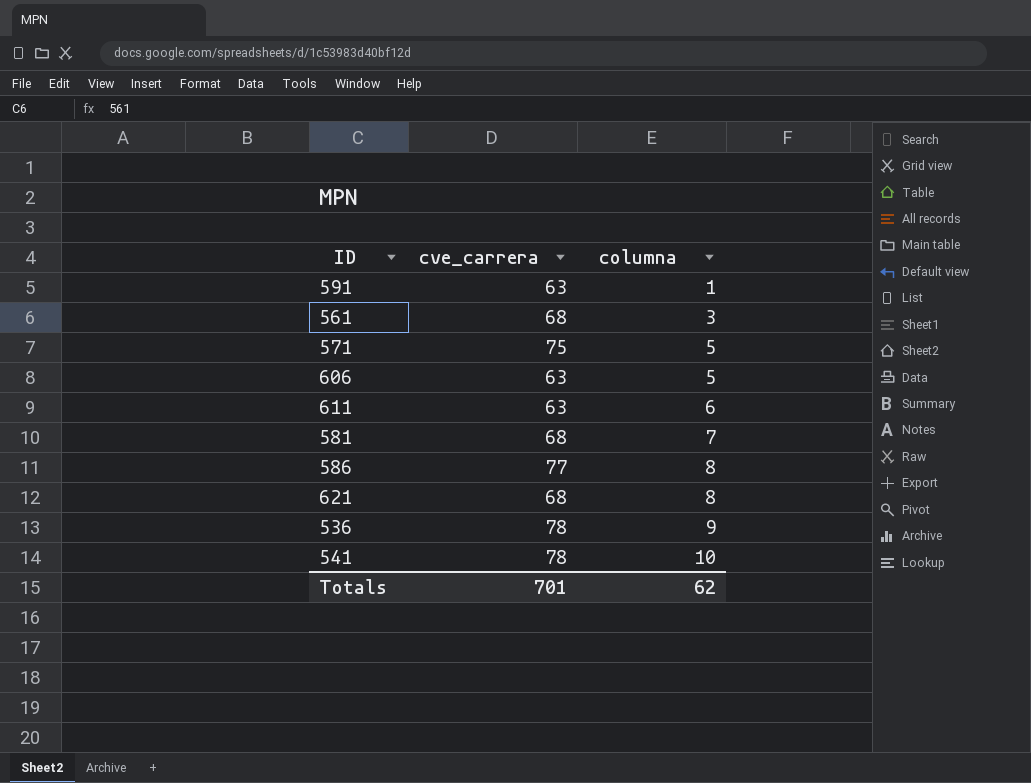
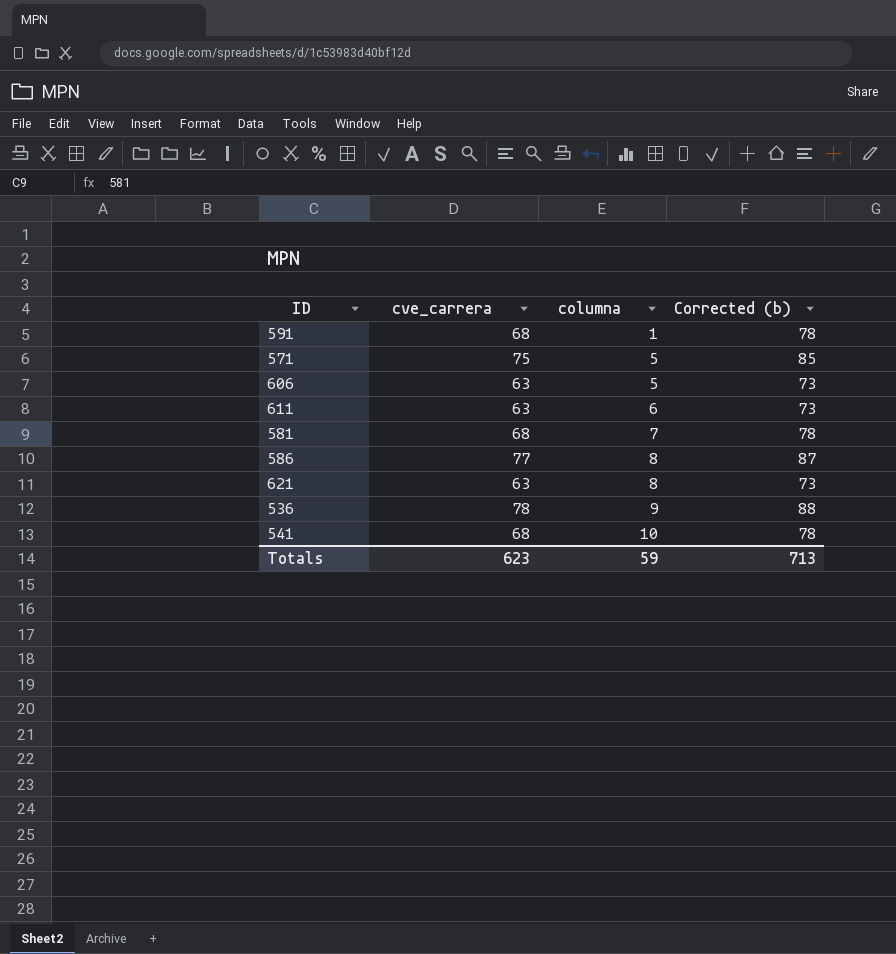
column Corrected (b) | formula: none -> [cve_carrera] + 10
row 561: 68 | 3 -> none
591 | cve_carrera: 63 -> 68
621 | cve_carrera: 68 -> 63
541 | cve_carrera: 78 -> 68
Totals | cve_carrera: 701 -> 623
Totals | columna: 62 -> 59

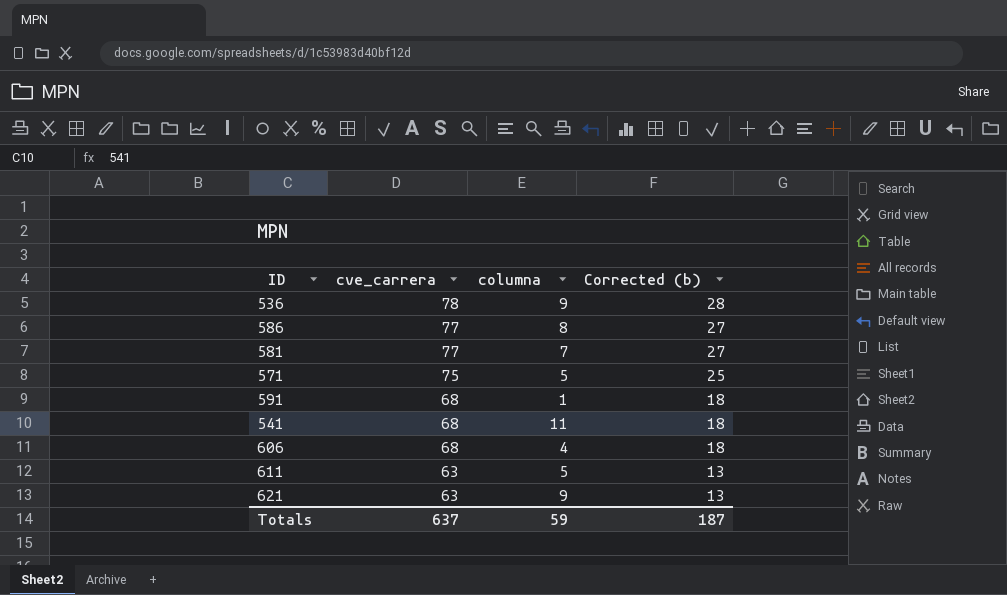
row order: columna ascending -> cve_carrera descending
column Corrected (b) | formula: [cve_carrera] + 10 -> [cve_carrera] - 50
581 | cve_carrera: 68 -> 77
541 | columna: 10 -> 11
606 | cve_carrera: 63 -> 68
606 | columna: 5 -> 4
611 | columna: 6 -> 5
621 | columna: 8 -> 9
Totals | cve_carrera: 623 -> 637
Totals | Corrected (b): 713 -> 187

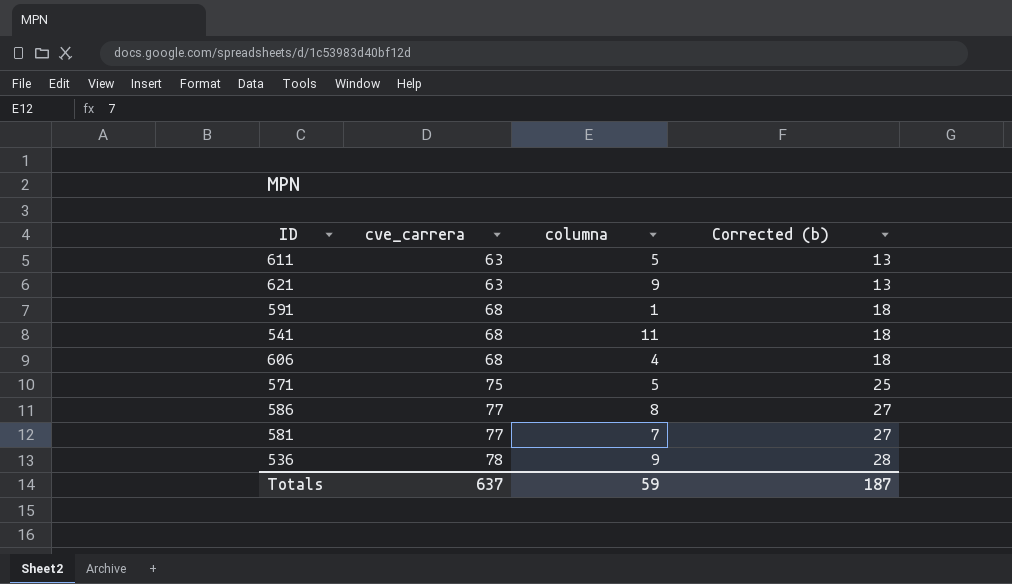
row order: cve_carrera descending -> cve_carrera ascending

